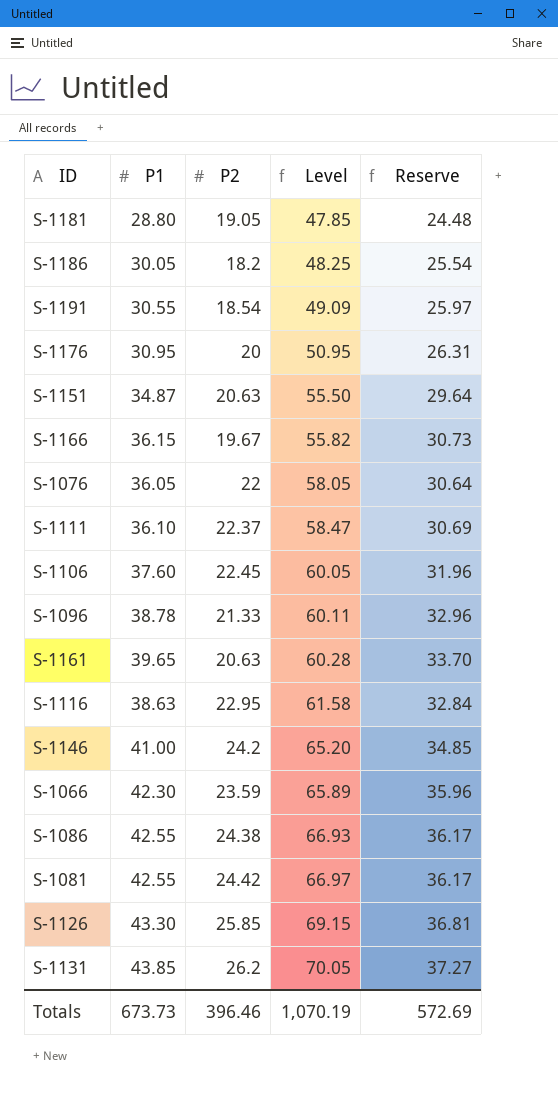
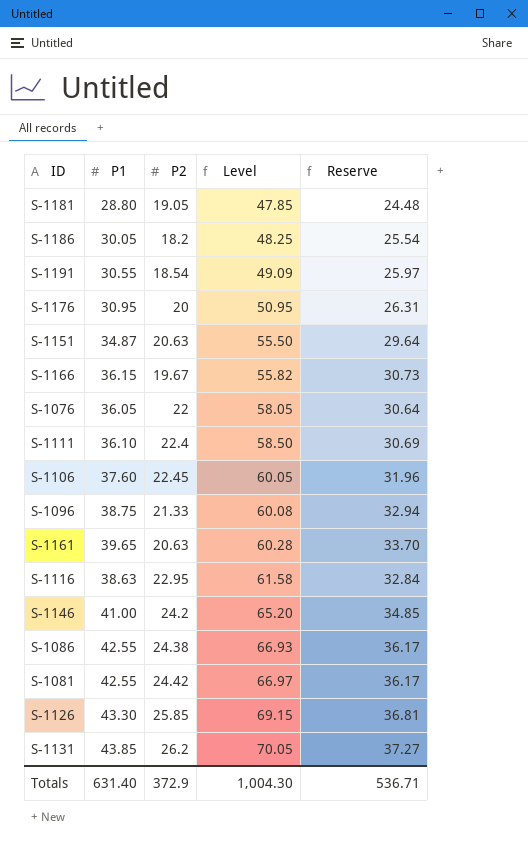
row S-1066: 42.30 | 23.59 | 65.89 | 35.96 -> none
S-1111 | P2: 22.37 -> 22.4
S-1111 | Level: 58.47 -> 58.50
S-1096 | P1: 38.78 -> 38.75
S-1096 | Level: 60.11 -> 60.08
S-1096 | Reserve: 32.96 -> 32.94
Totals | P1: 673.73 -> 631.40
Totals | P2: 396.46 -> 372.9
Totals | Level: 1,070.19 -> 1,004.30
Totals | Reserve: 572.69 -> 536.71

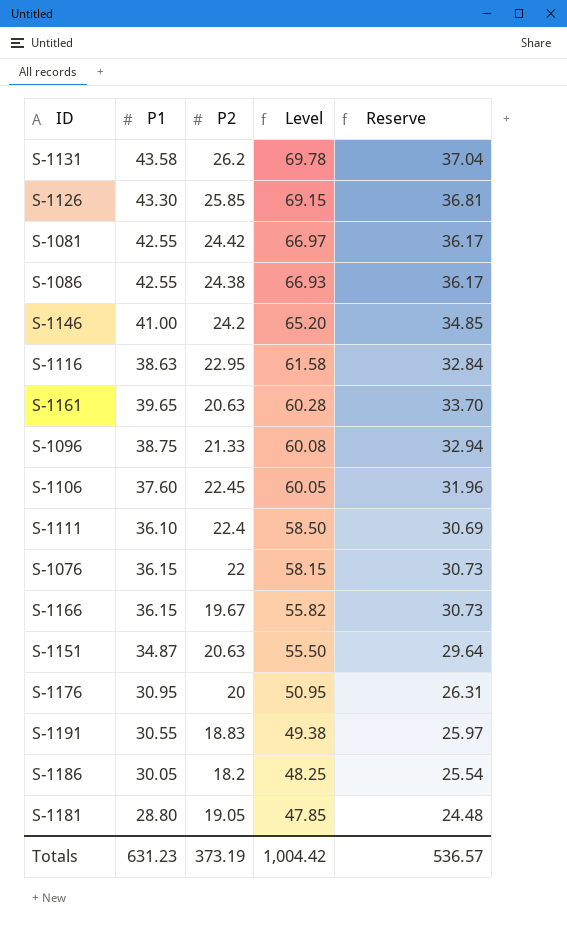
row order: Level ascending -> Level descending
S-1131 | P1: 43.85 -> 43.58
S-1131 | Level: 70.05 -> 69.78
S-1131 | Reserve: 37.27 -> 37.04
S-1076 | P1: 36.05 -> 36.15
S-1076 | Level: 58.05 -> 58.15
S-1076 | Reserve: 30.64 -> 30.73
S-1191 | P2: 18.54 -> 18.83
S-1191 | Level: 49.09 -> 49.38
Totals | P1: 631.40 -> 631.23
Totals | P2: 372.9 -> 373.19
Totals | Level: 1,004.30 -> 1,004.42
Totals | Reserve: 536.71 -> 536.57

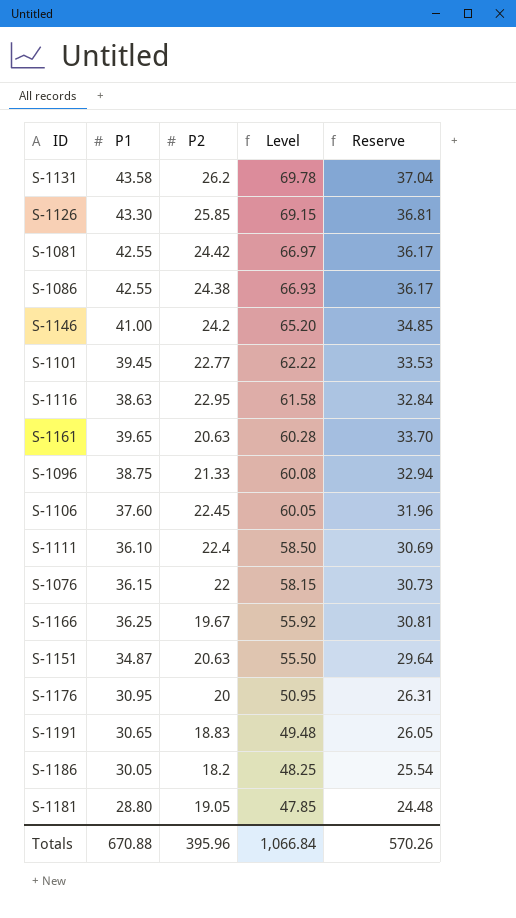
row S-1101: none -> 39.45 | 22.77 | 62.22 | 33.53
S-1166 | P1: 36.15 -> 36.25
S-1166 | Level: 55.82 -> 55.92
S-1166 | Reserve: 30.73 -> 30.81
S-1191 | P1: 30.55 -> 30.65
S-1191 | Level: 49.38 -> 49.48
S-1191 | Reserve: 25.97 -> 26.05
Totals | P1: 631.23 -> 670.88
Totals | P2: 373.19 -> 395.96
Totals | Level: 1,004.42 -> 1,066.84
Totals | Reserve: 536.57 -> 570.26

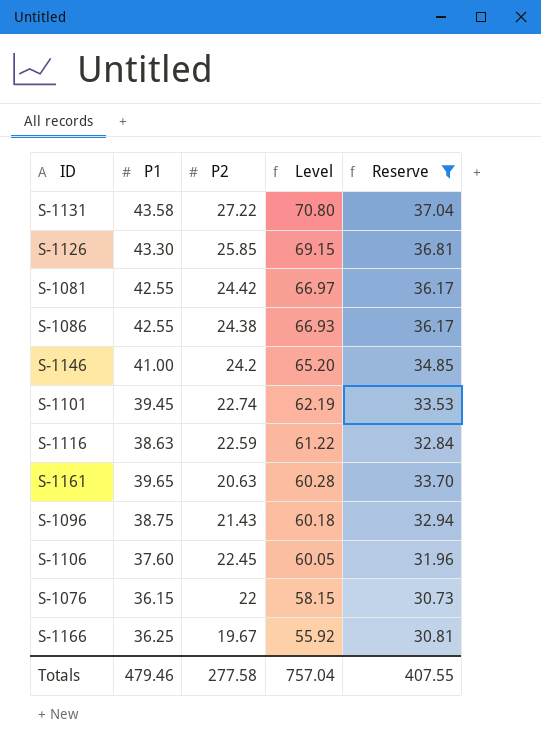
filter: none -> Reserve >= 30.73
S-1131 | P2: 26.2 -> 27.22
S-1131 | Level: 69.78 -> 70.80
S-1101 | P2: 22.77 -> 22.74
S-1101 | Level: 62.22 -> 62.19
S-1116 | P2: 22.95 -> 22.59
S-1116 | Level: 61.58 -> 61.22
S-1096 | P2: 21.33 -> 21.43
S-1096 | Level: 60.08 -> 60.18
Totals | P1: 670.88 -> 479.46
Totals | P2: 395.96 -> 277.58
Totals | Level: 1,066.84 -> 757.04
Totals | Reserve: 570.26 -> 407.55

